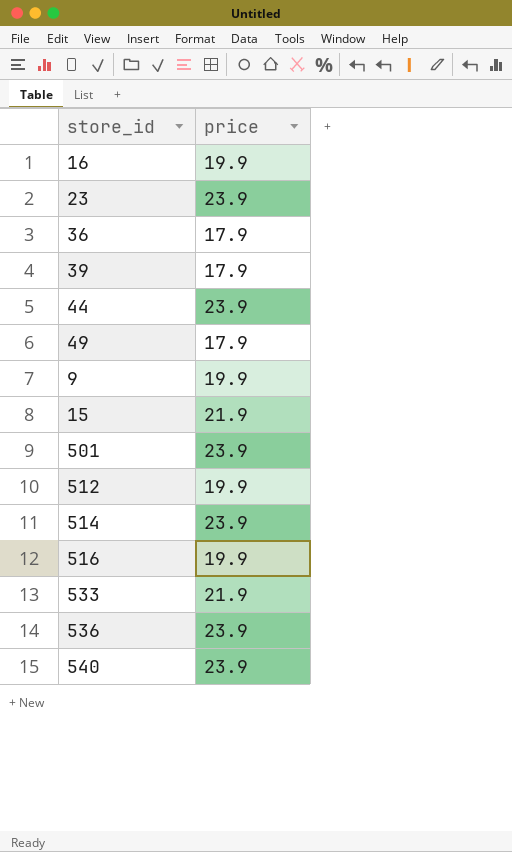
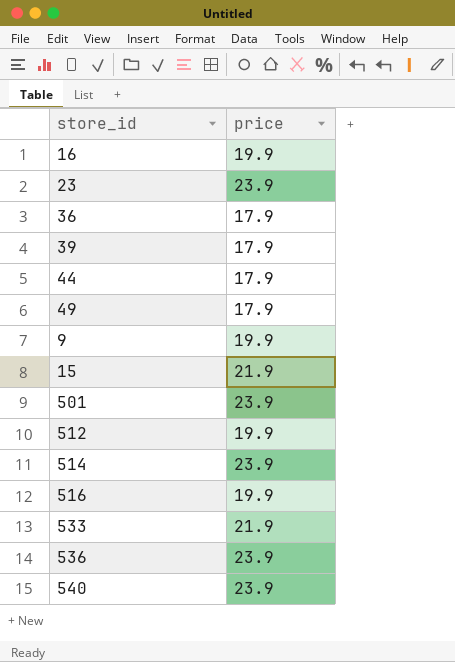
44 | price: 23.9 -> 17.9

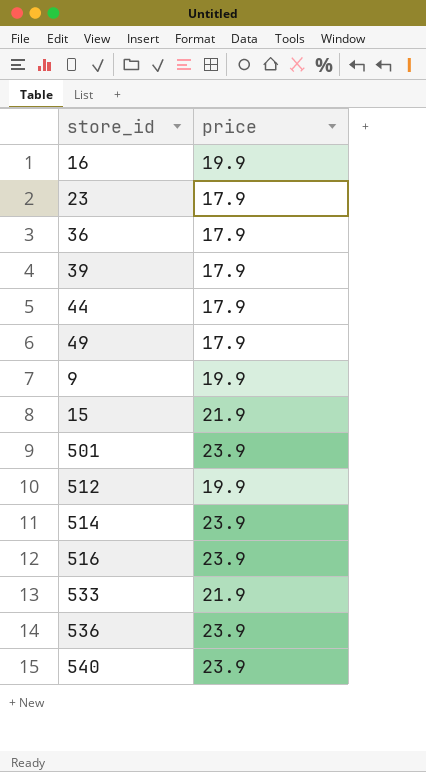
23 | price: 23.9 -> 17.9
516 | price: 19.9 -> 23.9

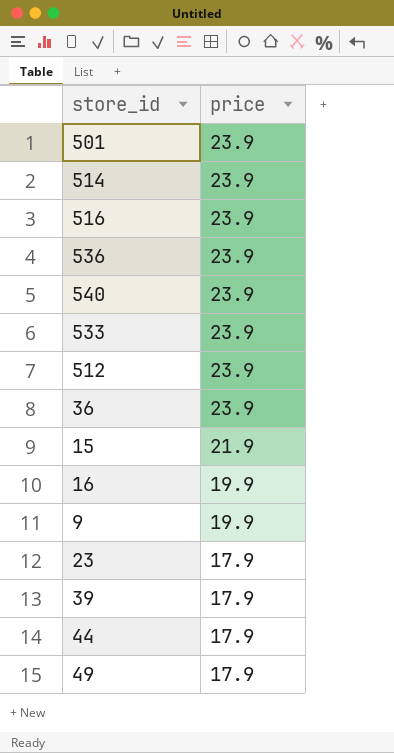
row order: none -> price descending
533 | price: 21.9 -> 23.9
512 | price: 19.9 -> 23.9
36 | price: 17.9 -> 23.9

